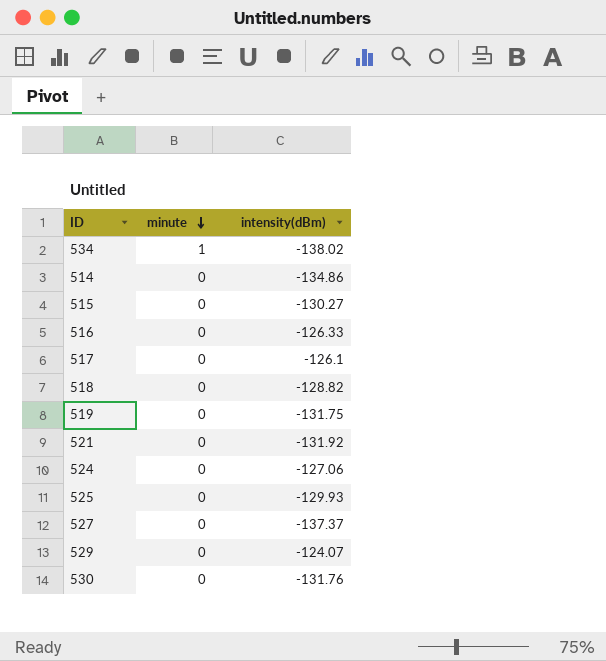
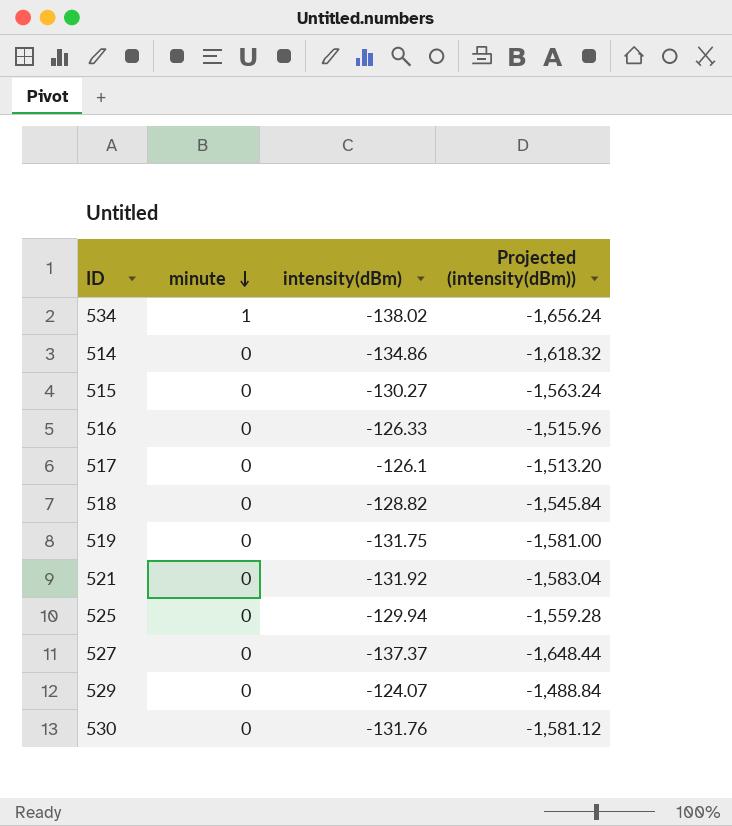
column Projected (intensity(dBm)) | formula: none -> [intensity(dBm)] * 12
row 524: 0 | -127.06 -> none
525 | intensity(dBm): -129.93 -> -129.94

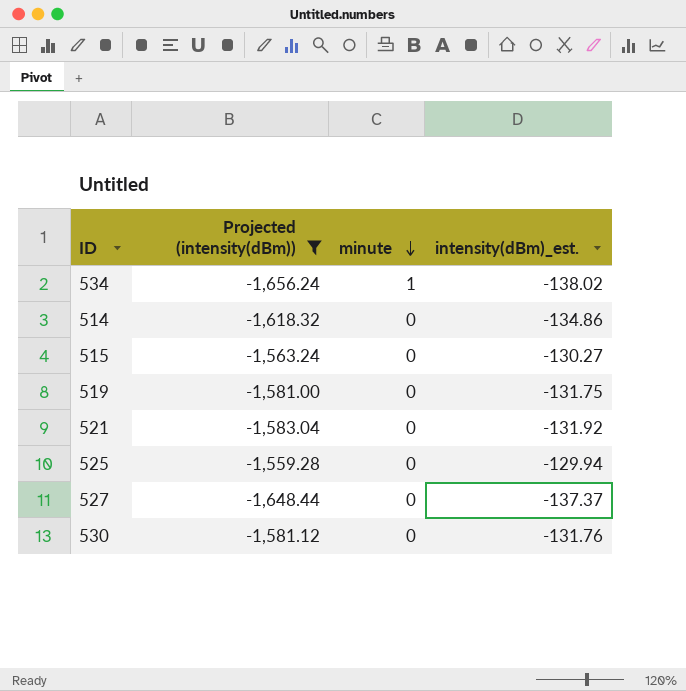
filter: none -> Projected (intensity(dBm)) <= -1,559.28
column Projected (intensity(dBm)) | position: 4 -> 2
column name: intensity(dBm) -> intensity(dBm)_est.

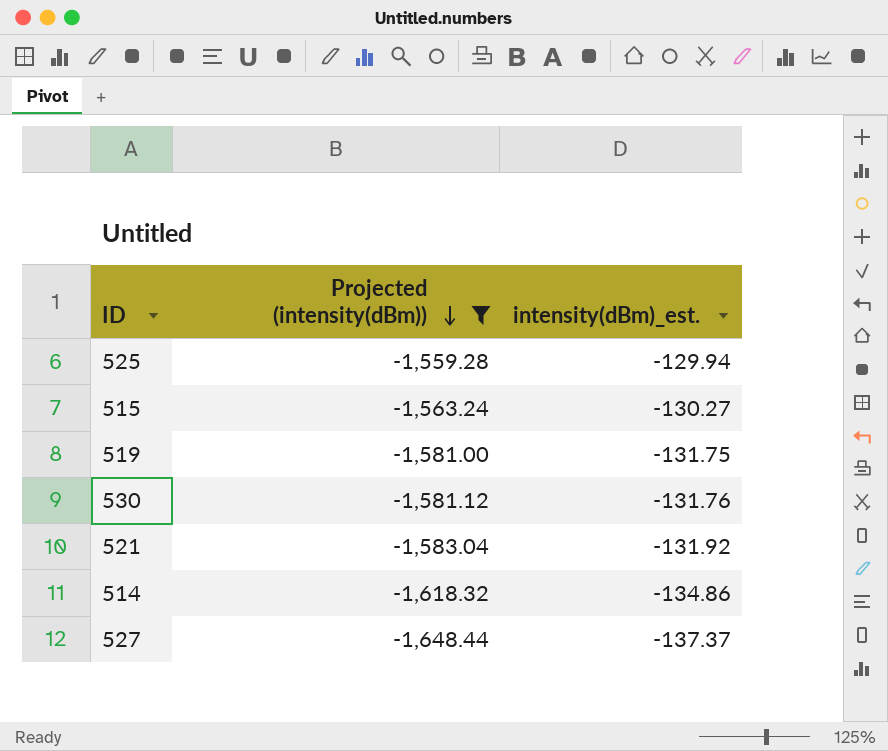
row order: minute descending -> Projected (intensity(dBm)) descending
column minute | position: 3 -> none
row 534: -1,656.24 | 1 | -138.02 -> none

